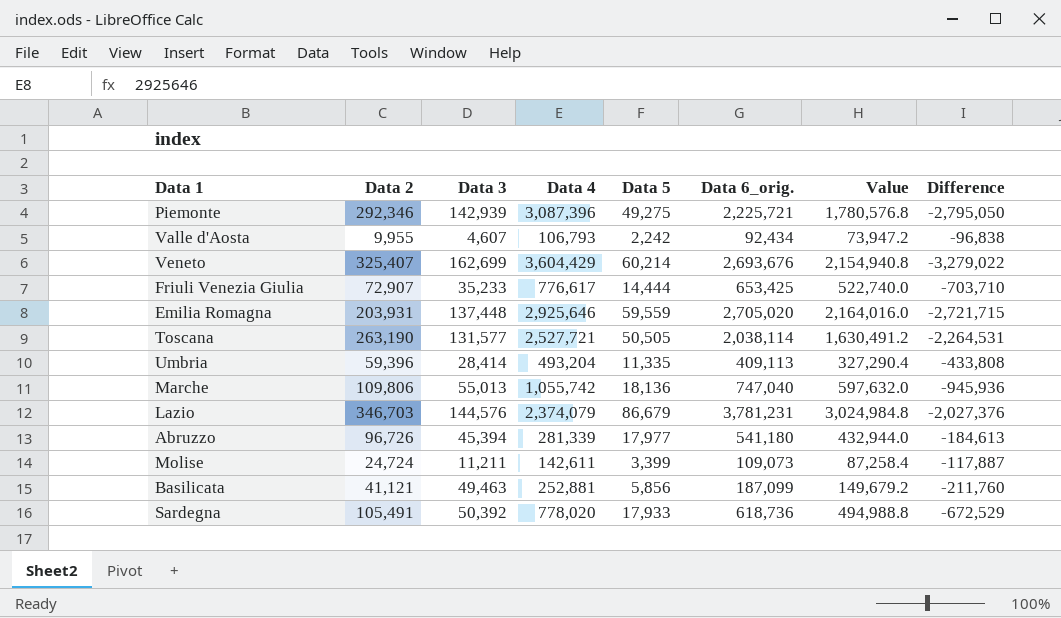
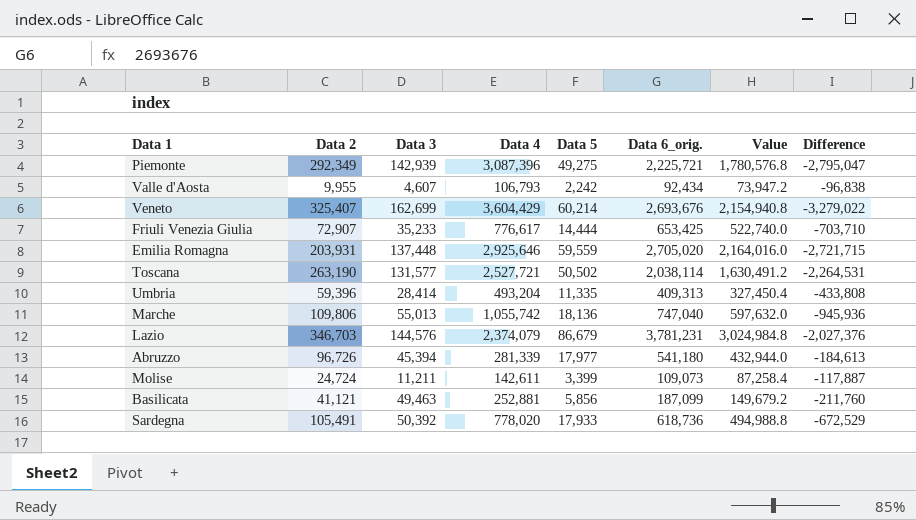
Piemonte | Data 2: 292,346 -> 292,349
Piemonte | Difference: -2,795,050 -> -2,795,047
Toscana | Data 5: 50,505 -> 50,502
Umbria | Data 6_orig.: 409,113 -> 409,313
Umbria | Value: 327,290.4 -> 327,450.4

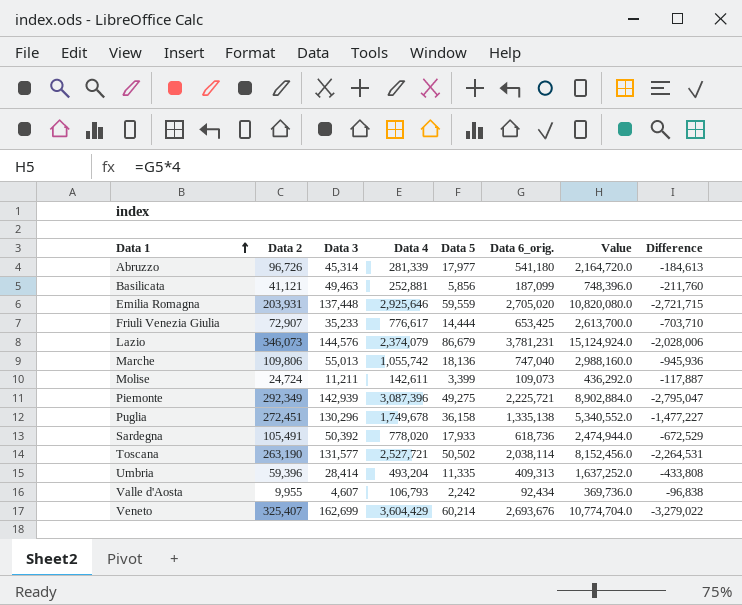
row order: none -> Data 1 ascending
column Value | formula: [Data 6_orig.] * 0.8 -> [Data 6_orig.] * 4
Abruzzo | Data 3: 45,394 -> 45,314
Lazio | Data 2: 346,703 -> 346,073
Lazio | Difference: -2,027,376 -> -2,028,006
row Puglia: none -> 272,451 | 130,296 | 1,749,678 | 36,158 | 1,335,138 | 5,340,552.0 | -1,477,227

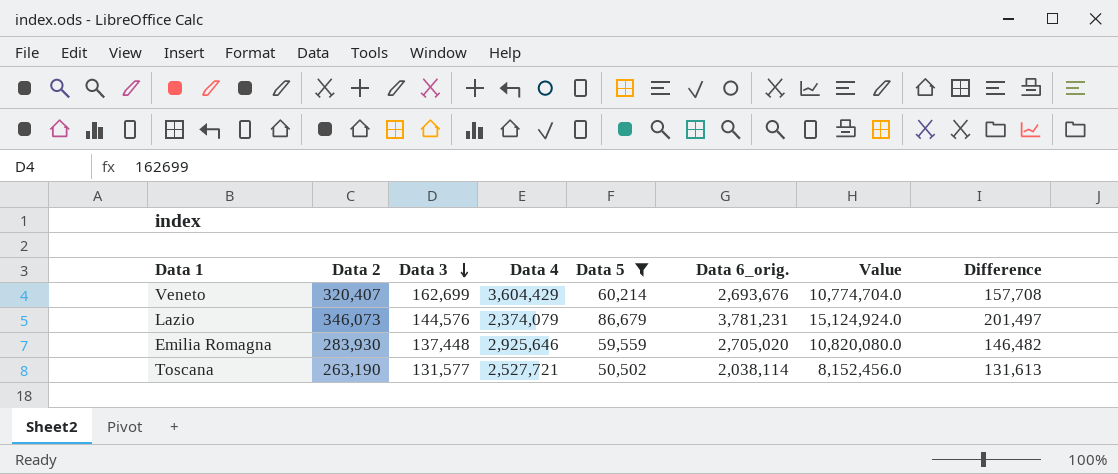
filter: none -> Data 5 >= 50,502
row order: Data 1 ascending -> Data 3 descending
column Difference | formula: [Data 2] - [Data 4] -> [Data 2] - [Data 3]
Veneto | Data 2: 325,407 -> 320,407
Emilia Romagna | Data 2: 203,931 -> 283,930

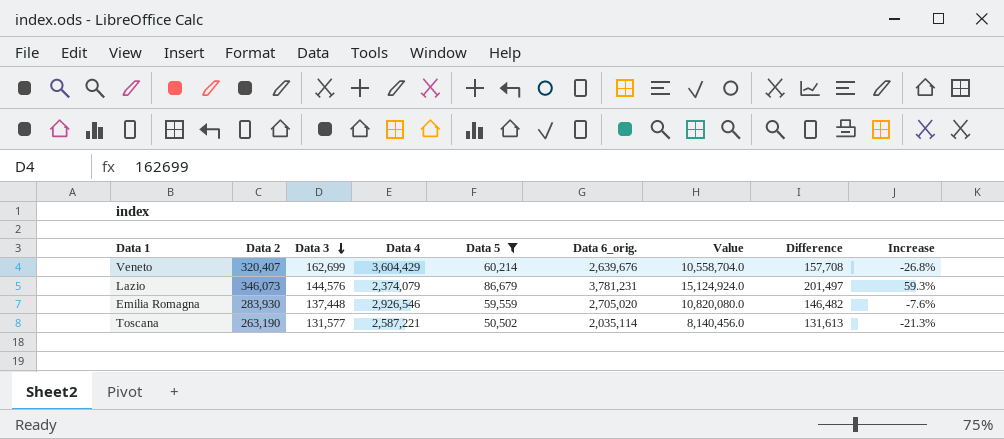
column Increase | formula: none -> ([Data 6_orig.] - [Data 4]) / [Data 4]
Veneto | Data 6_orig.: 2,693,676 -> 2,639,676
Veneto | Value: 10,774,704.0 -> 10,558,704.0
Emilia Romagna | Data 4: 2,925,646 -> 2,926,546
Toscana | Data 4: 2,527,721 -> 2,587,221
Toscana | Data 6_orig.: 2,038,114 -> 2,035,114
Toscana | Value: 8,152,456.0 -> 8,140,456.0

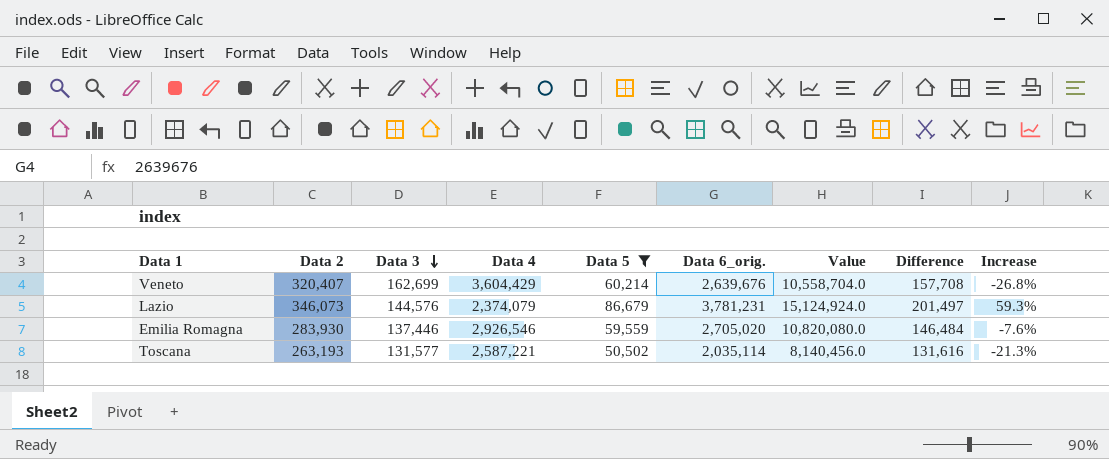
Emilia Romagna | Data 3: 137,448 -> 137,446
Emilia Romagna | Difference: 146,482 -> 146,484
Toscana | Data 2: 263,190 -> 263,193
Toscana | Difference: 131,613 -> 131,616

